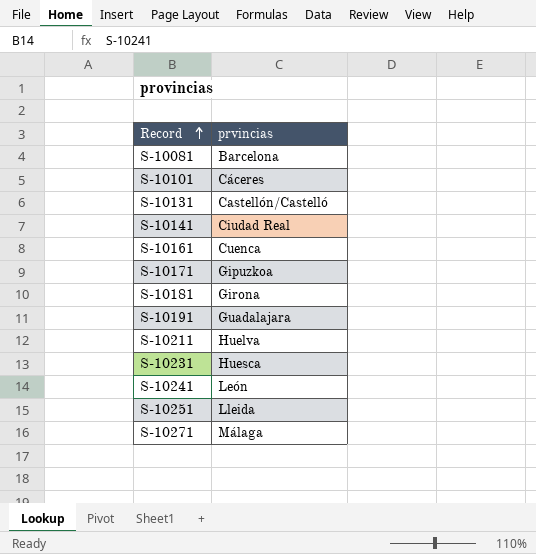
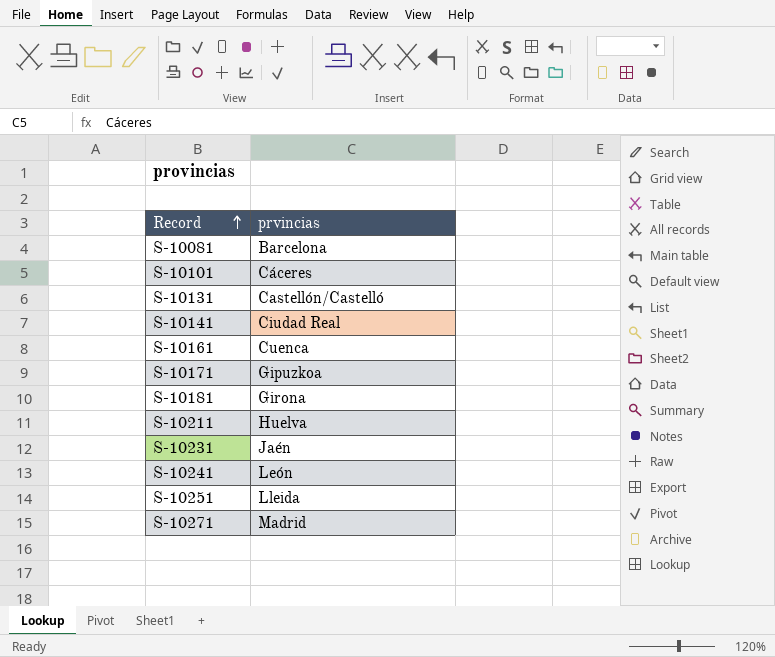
row S-10191: Guadalajara -> none
S-10231 | prvincias: Huesca -> Jaén
S-10271 | prvincias: Málaga -> Madrid

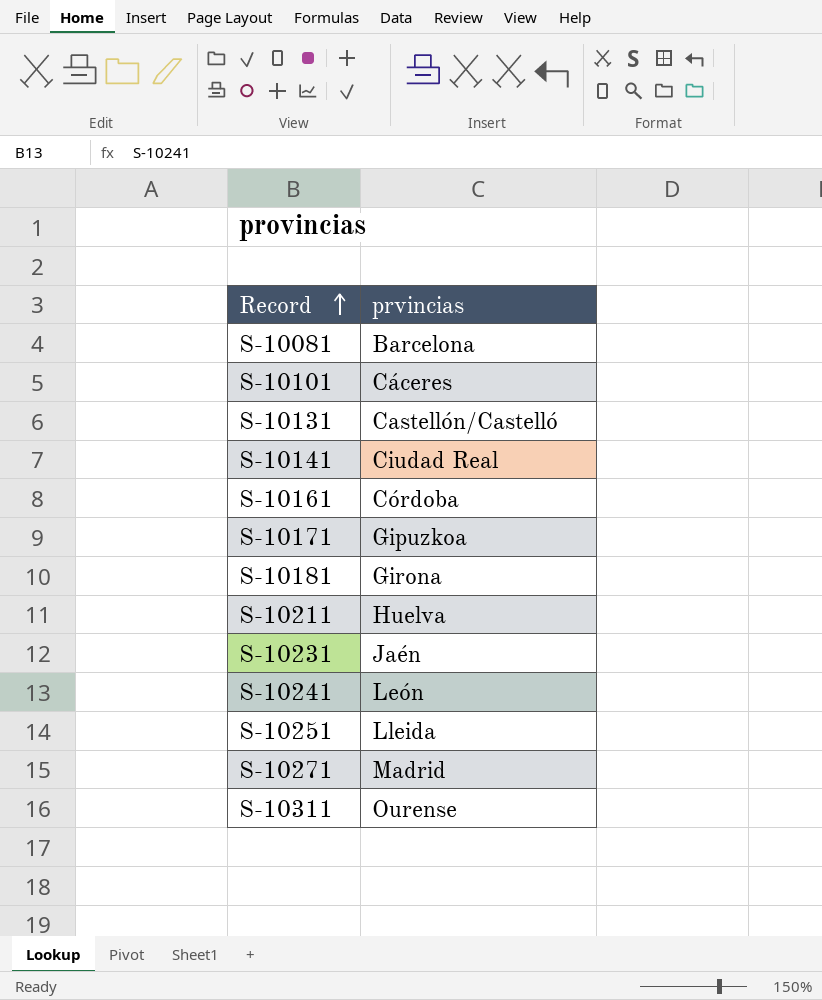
S-10161 | prvincias: Cuenca -> Córdoba
row S-10311: none -> Ourense

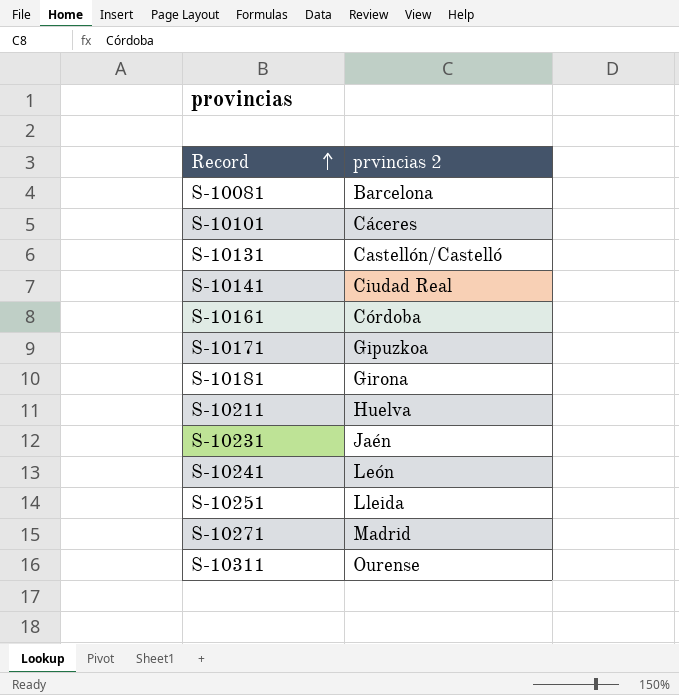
column name: prvincias -> prvincias 2

